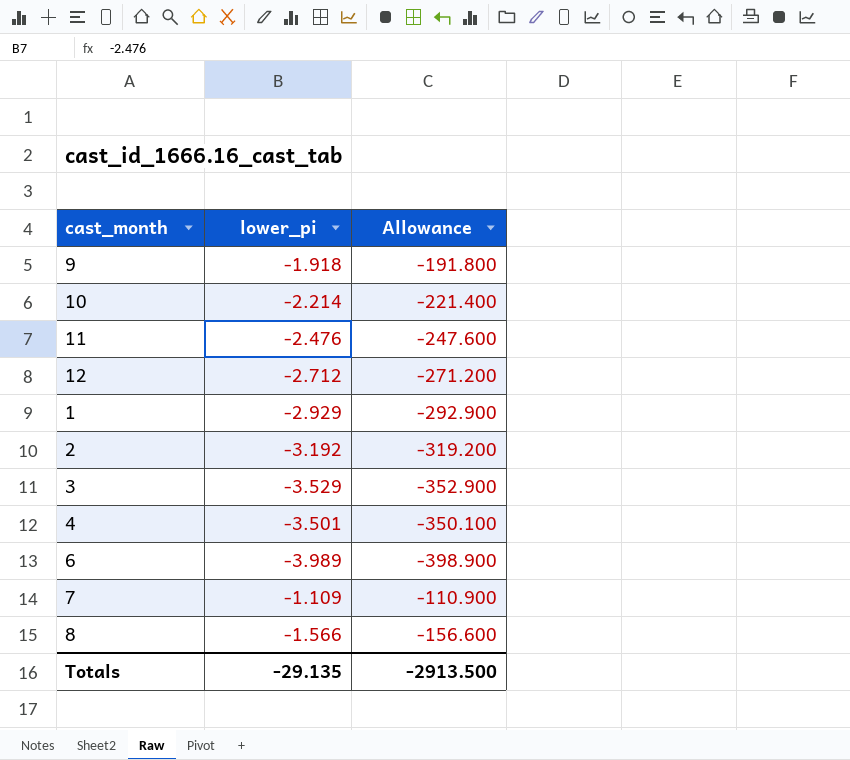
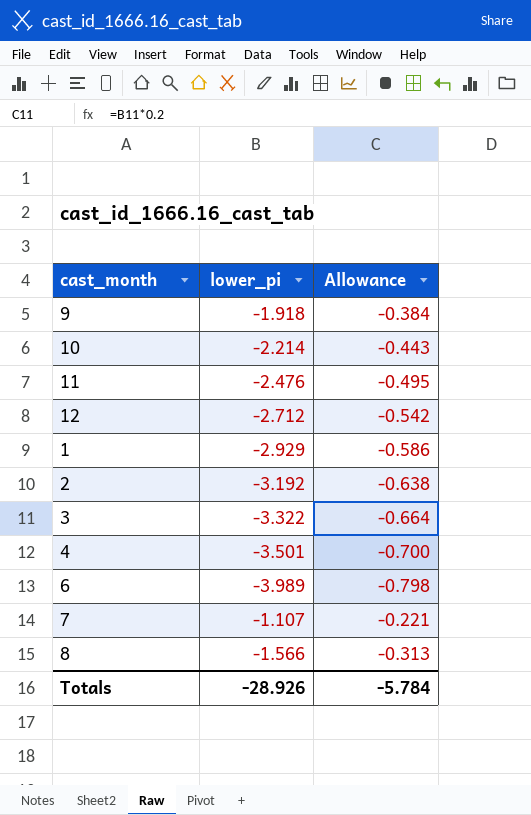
column Allowance | formula: [lower_pi] * 100 -> [lower_pi] * 0.2
3 | lower_pi: -3.529 -> -3.322
7 | lower_pi: -1.109 -> -1.107
Totals | lower_pi: -29.135 -> -28.926
Totals | Allowance: -2913.500 -> -5.784

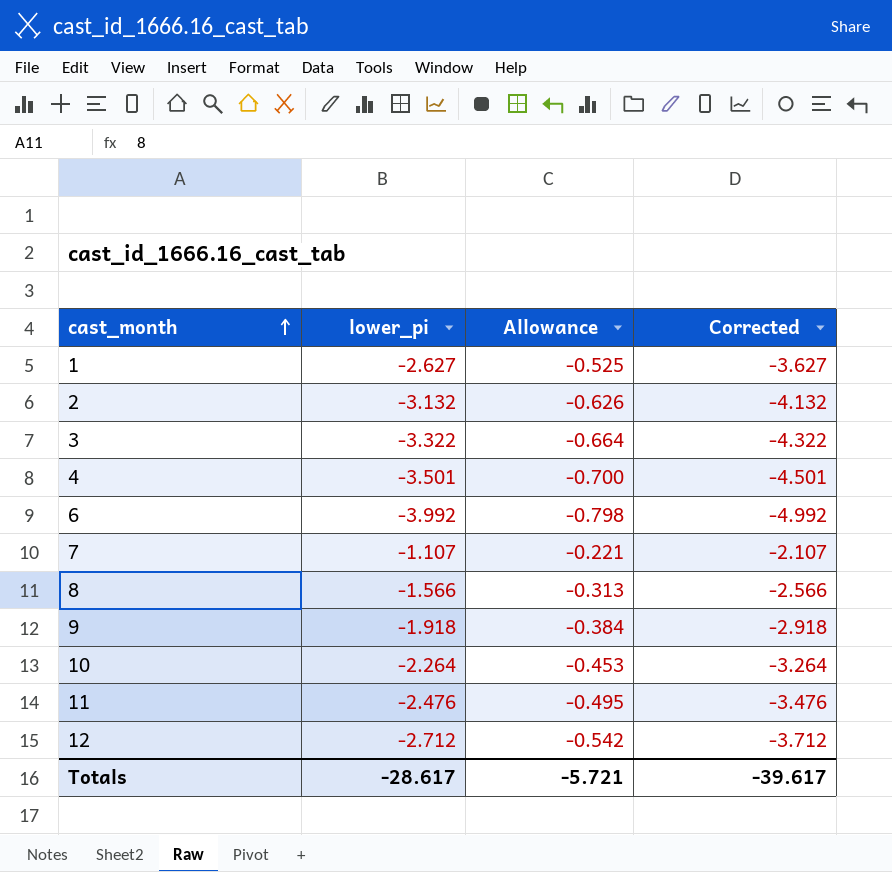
row order: none -> cast_month ascending
column Corrected | formula: none -> [lower_pi] - 1
1 | lower_pi: -2.929 -> -2.627
1 | Allowance: -0.586 -> -0.525
2 | lower_pi: -3.192 -> -3.132
2 | Allowance: -0.638 -> -0.626
6 | lower_pi: -3.989 -> -3.992
10 | lower_pi: -2.214 -> -2.264
10 | Allowance: -0.443 -> -0.453
Totals | lower_pi: -28.926 -> -28.617
Totals | Allowance: -5.784 -> -5.721

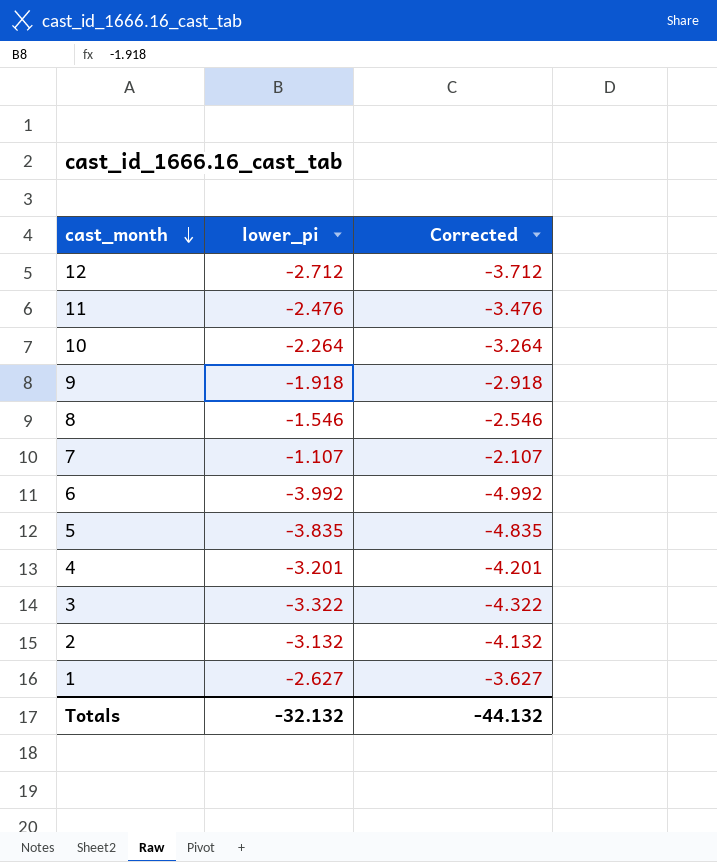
row order: cast_month ascending -> cast_month descending
column Allowance | formula: [lower_pi] * 0.2 -> none
8 | lower_pi: -1.566 -> -1.546
8 | Corrected: -2.566 -> -2.546
row 5: none -> -3.835 | -4.835
4 | lower_pi: -3.501 -> -3.201
4 | Corrected: -4.501 -> -4.201
Totals | lower_pi: -28.617 -> -32.132
Totals | Corrected: -39.617 -> -44.132

